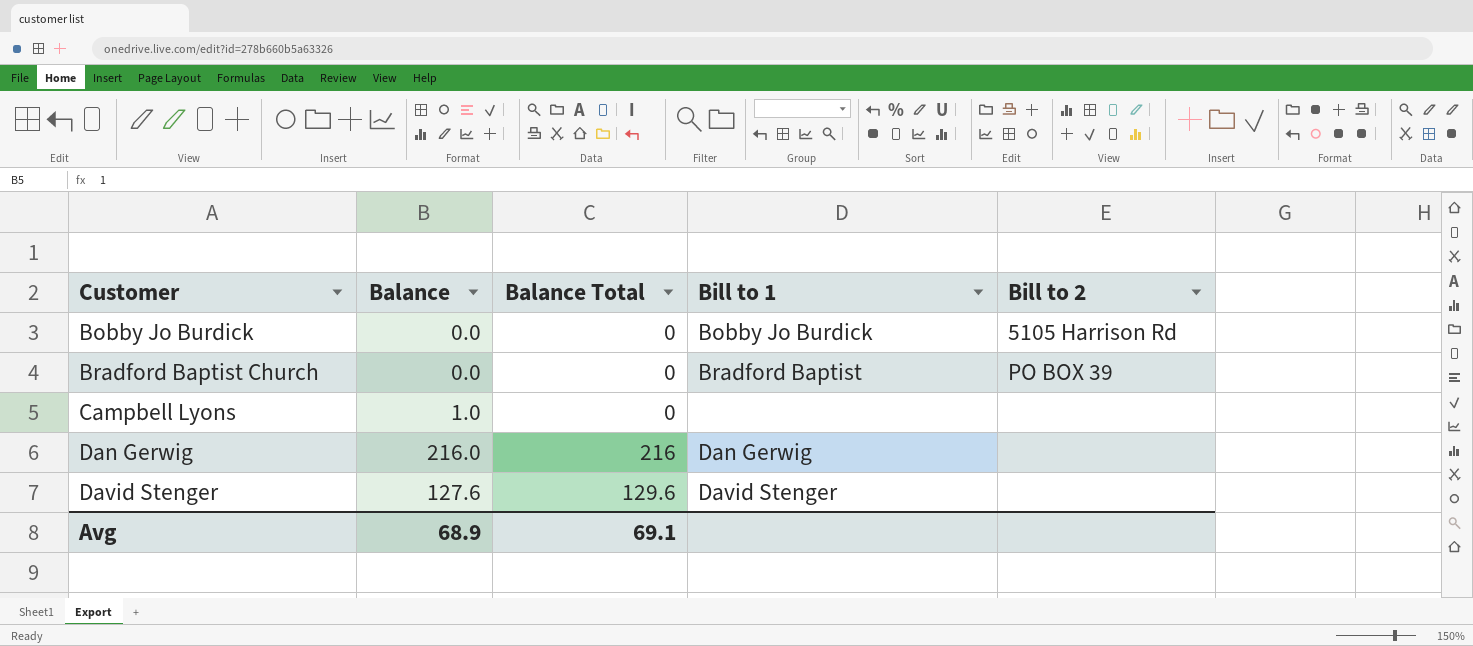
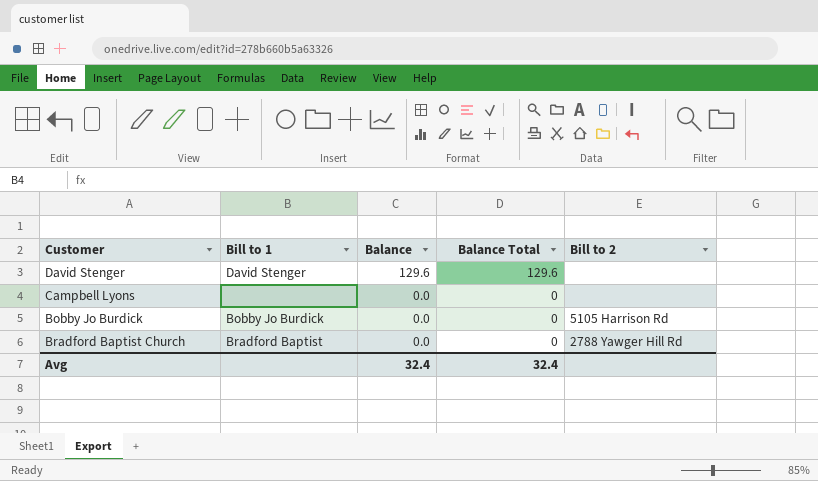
row order: Customer ascending -> Balance descending
column Bill to 1 | position: 4 -> 2
row Dan Gerwig: 216.0 | 216 | Dan Gerwig | none -> none
David Stenger | Balance: 127.6 -> 129.6
Campbell Lyons | Balance: 1.0 -> 0.0
Bradford Baptist Church | Bill to 2: PO BOX 39 -> 2788 Yawger Hill Rd
Avg | Balance: 68.9 -> 32.4
Avg | Balance Total: 69.1 -> 32.4

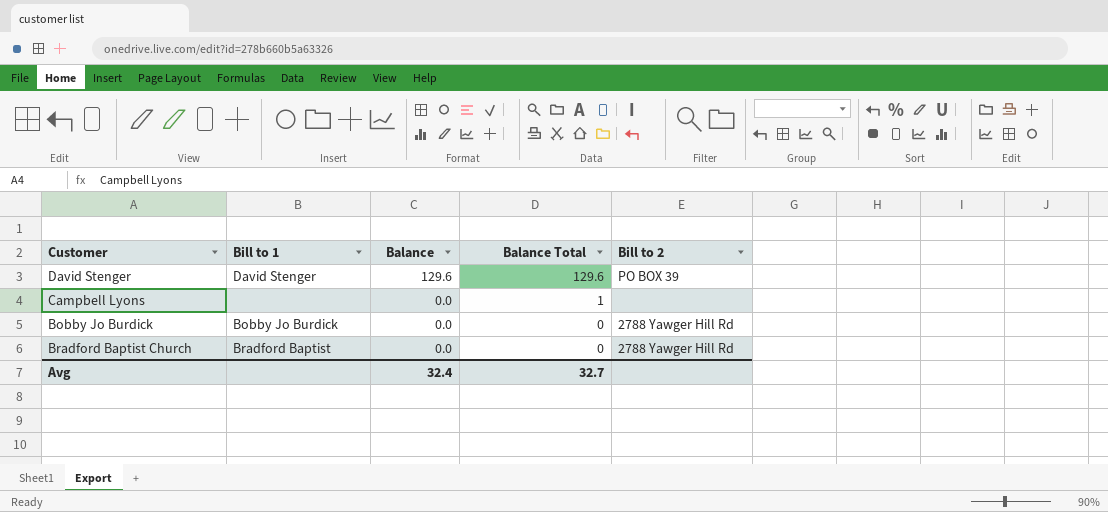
David Stenger | Bill to 2: none -> PO BOX 39
Campbell Lyons | Balance Total: 0 -> 1
Bobby Jo Burdick | Bill to 2: 5105 Harrison Rd -> 2788 Yawger Hill Rd
Avg | Balance Total: 32.4 -> 32.7

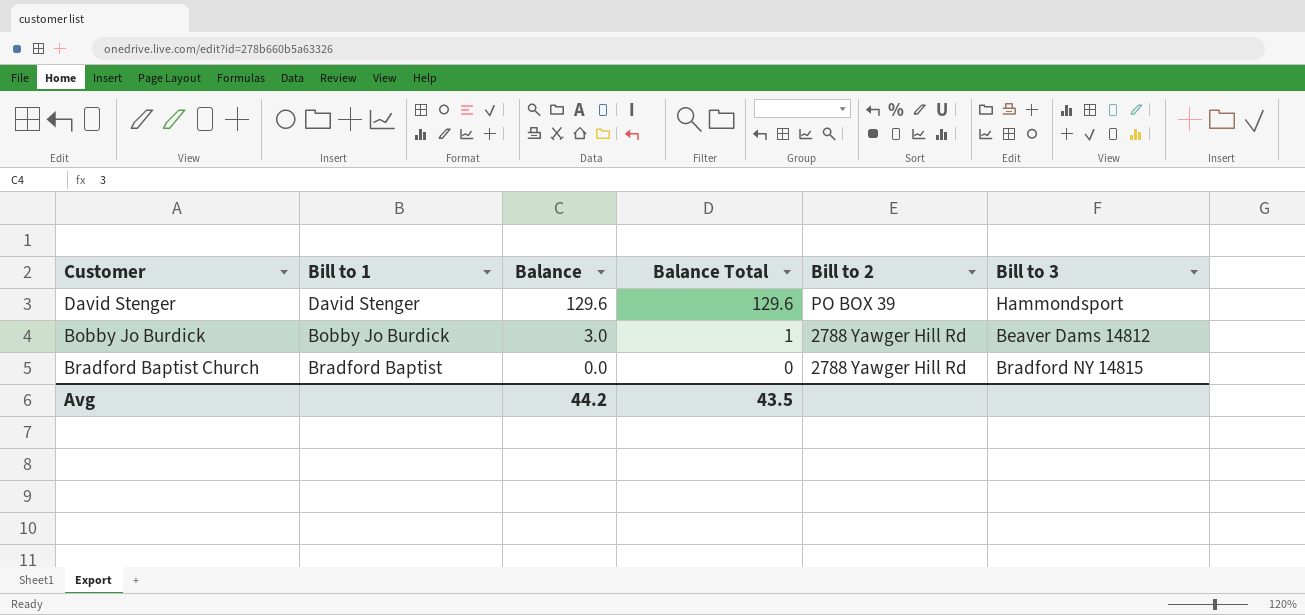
column Bill to 3 | position: none -> 6
row Campbell Lyons: none | 0.0 | 1 | none -> none
Bobby Jo Burdick | Balance: 0.0 -> 3.0
Bobby Jo Burdick | Balance Total: 0 -> 1
Avg | Balance: 32.4 -> 44.2
Avg | Balance Total: 32.7 -> 43.5

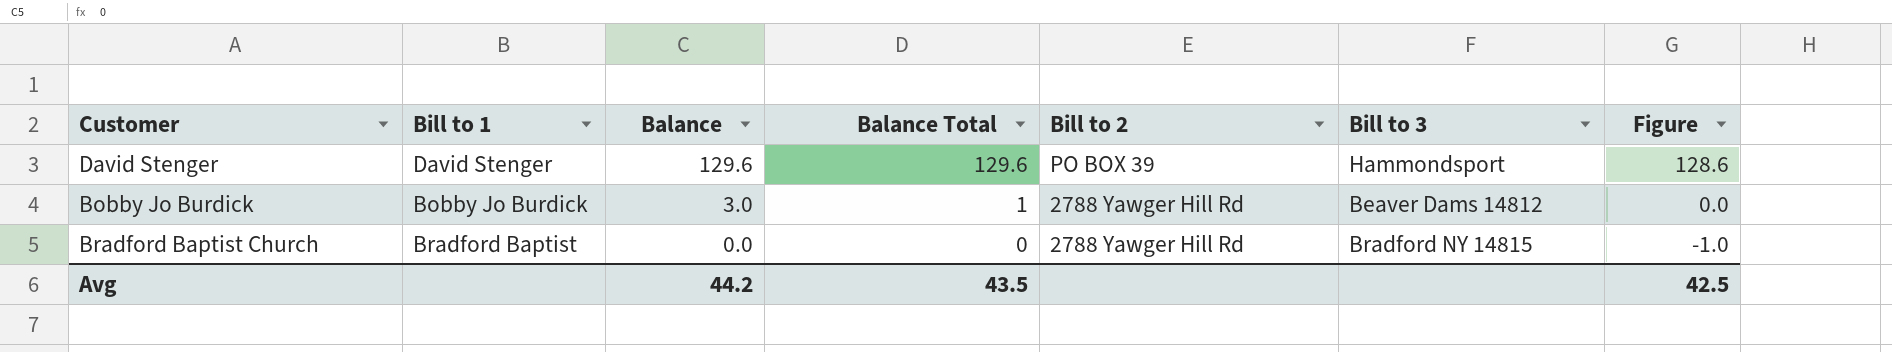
column Figure | formula: none -> [Balance Total] - 1

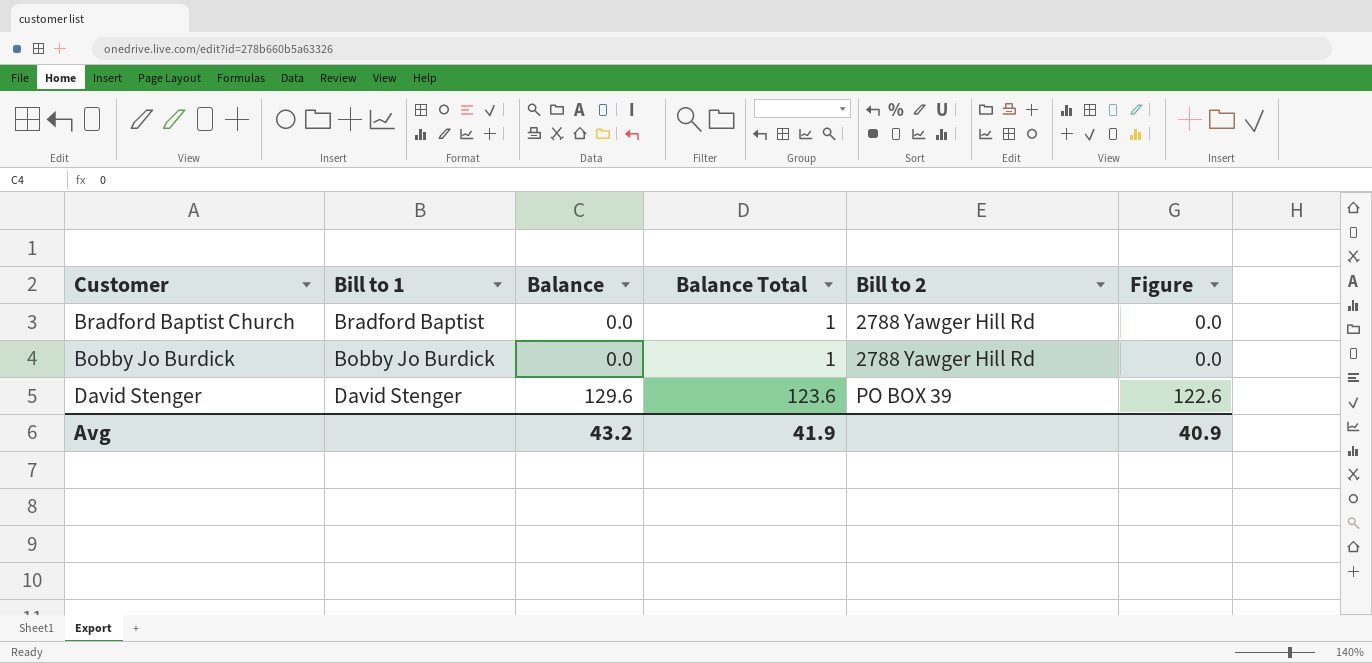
row order: Balance descending -> Balance ascending
column Bill to 3 | position: 6 -> none
Bradford Baptist Church | Balance Total: 0 -> 1
Bradford Baptist Church | Figure: -1.0 -> 0.0
Bobby Jo Burdick | Balance: 3.0 -> 0.0
David Stenger | Balance Total: 129.6 -> 123.6
David Stenger | Figure: 128.6 -> 122.6
Avg | Balance: 44.2 -> 43.2
Avg | Balance Total: 43.5 -> 41.9
Avg | Figure: 42.5 -> 40.9

